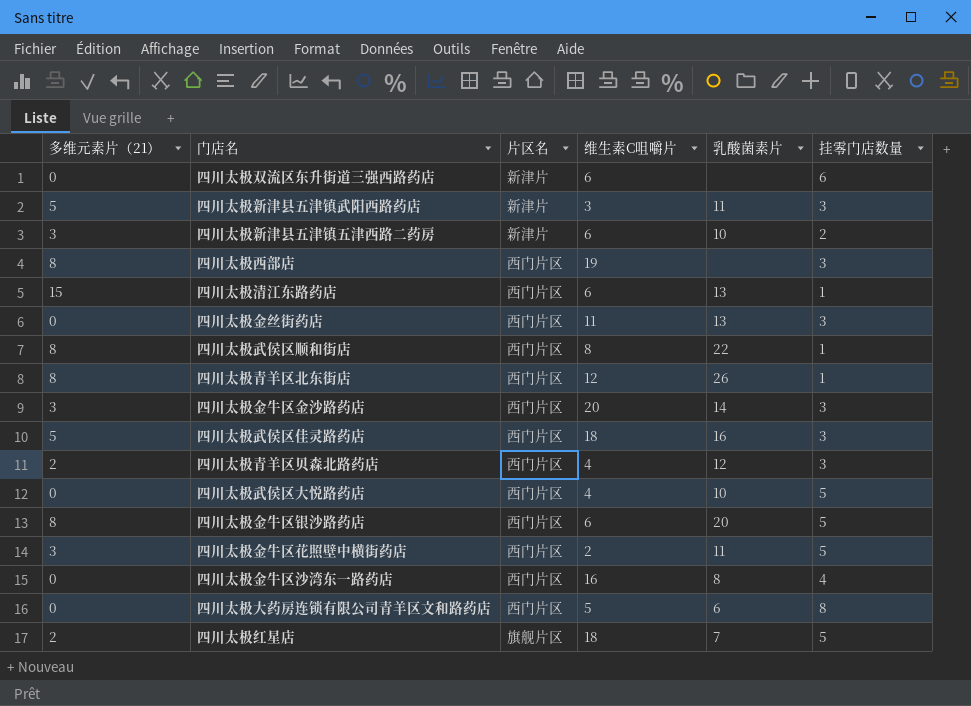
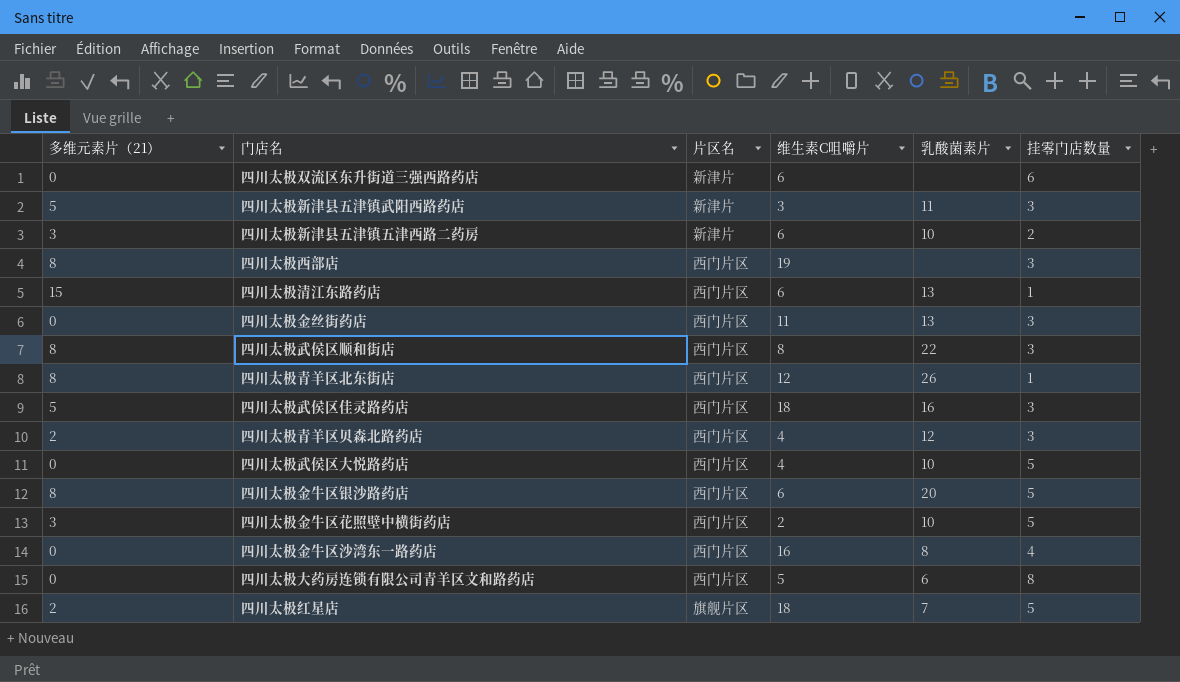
row 四川太极金牛区金沙路药店: 3 | 西门片区 | 20 | 14 | 3 -> none
四川太极武侯区顺和街店 | 挂零门店数量: 1 -> 3
四川太极金牛区花照壁中横街药店 | 乳酸菌素片: 11 -> 10

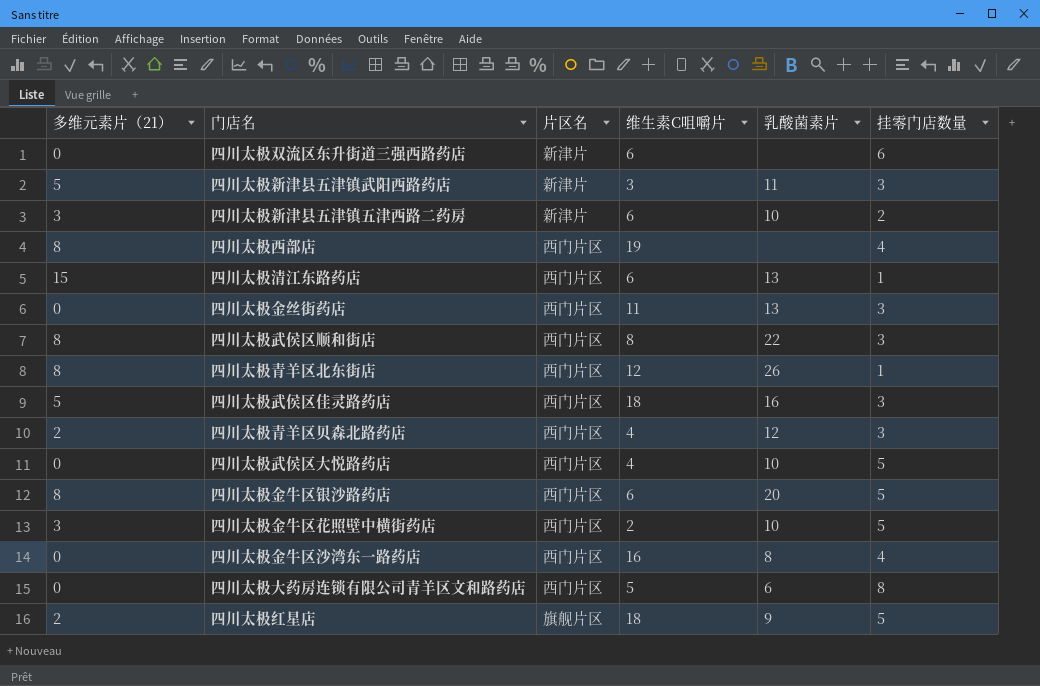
四川太极西部店 | 挂零门店数量: 3 -> 4
四川太极红星店 | 乳酸菌素片: 7 -> 9

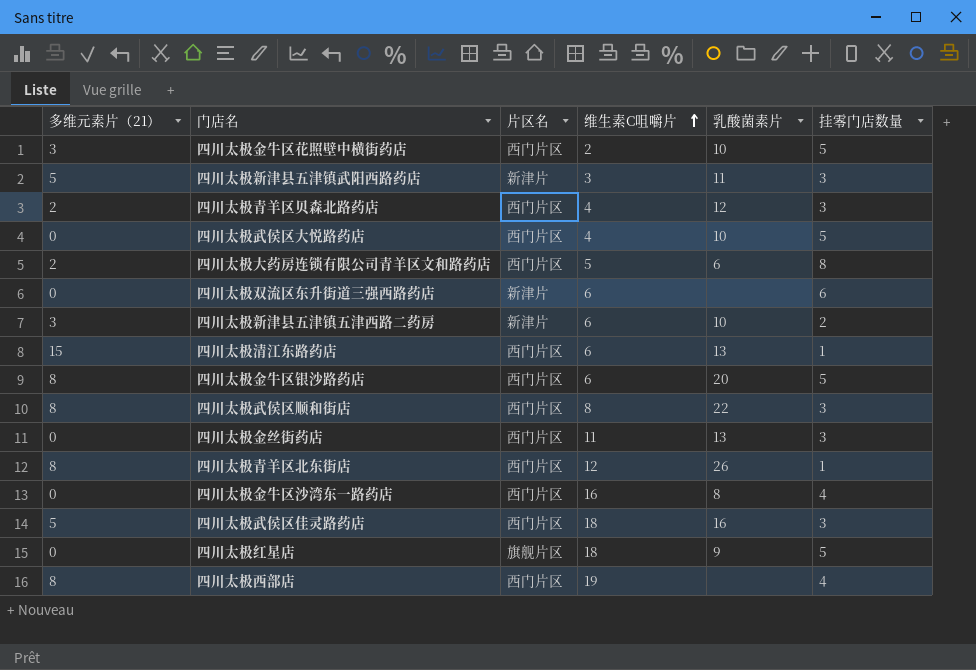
row order: none -> 维生素C咀嚼片 ascending
四川太极大药房连锁有限公司青羊区文和路药店 | 多维元素片（21）: 0 -> 2
四川太极红星店 | 多维元素片（21）: 2 -> 0

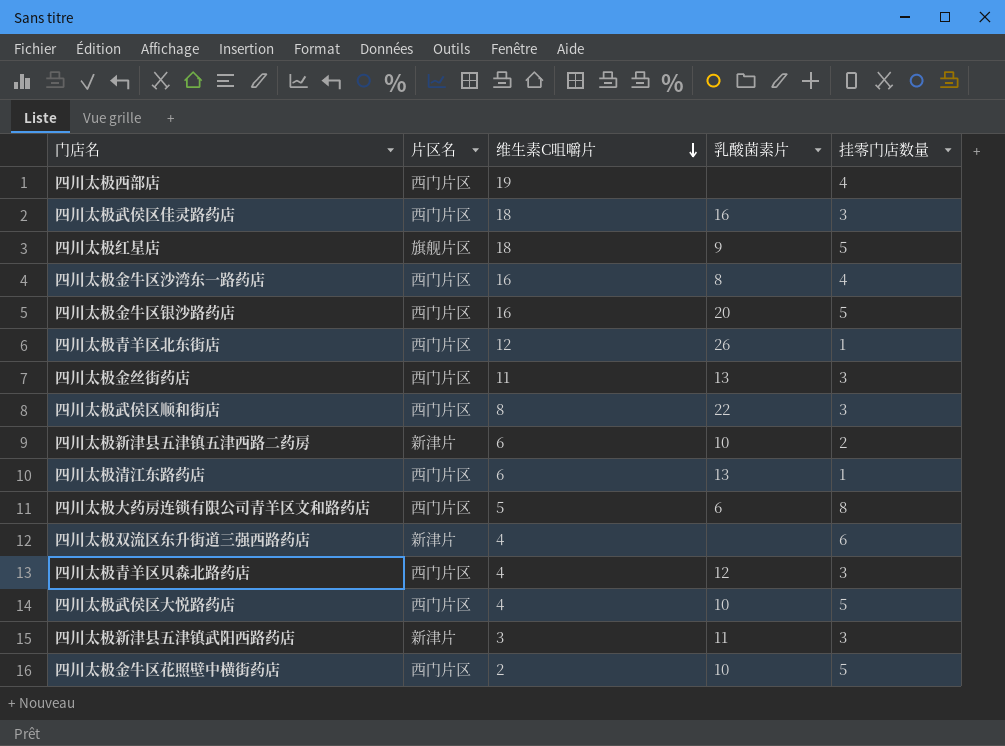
row order: 维生素C咀嚼片 ascending -> 维生素C咀嚼片 descending
column 多维元素片（21） | position: 1 -> none
四川太极金牛区银沙路药店 | 维生素C咀嚼片: 6 -> 16
四川太极双流区东升街道三强西路药店 | 维生素C咀嚼片: 6 -> 4

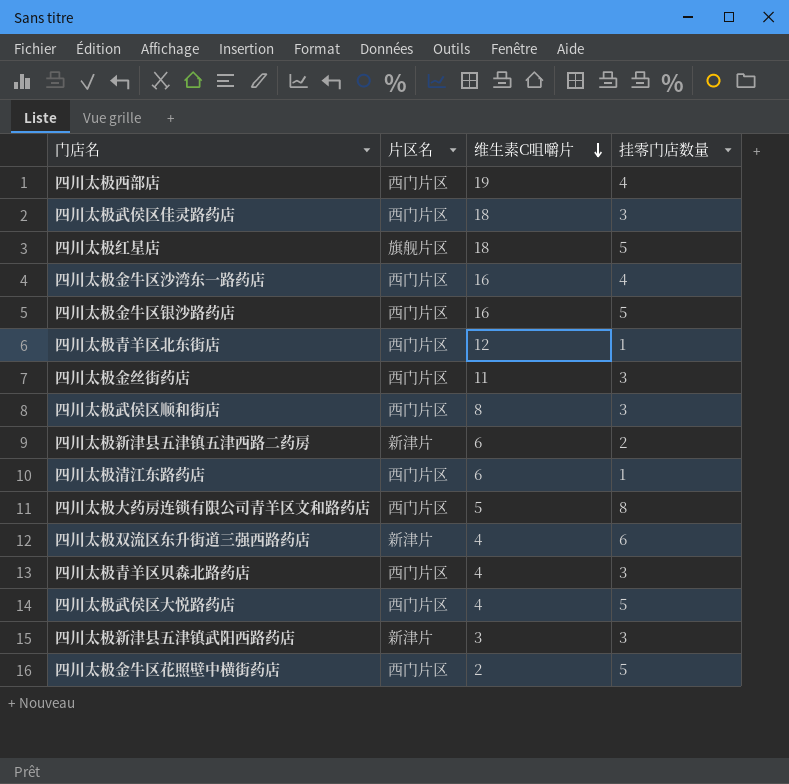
column 乳酸菌素片 | position: 4 -> none

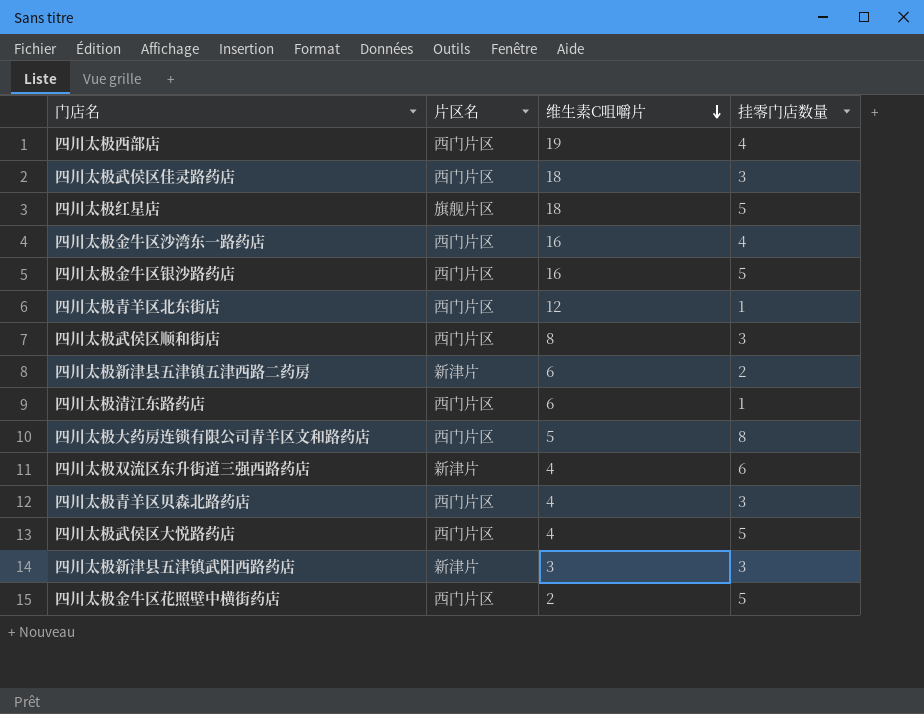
row 四川太极金丝街药店: 西门片区 | 11 | 3 -> none

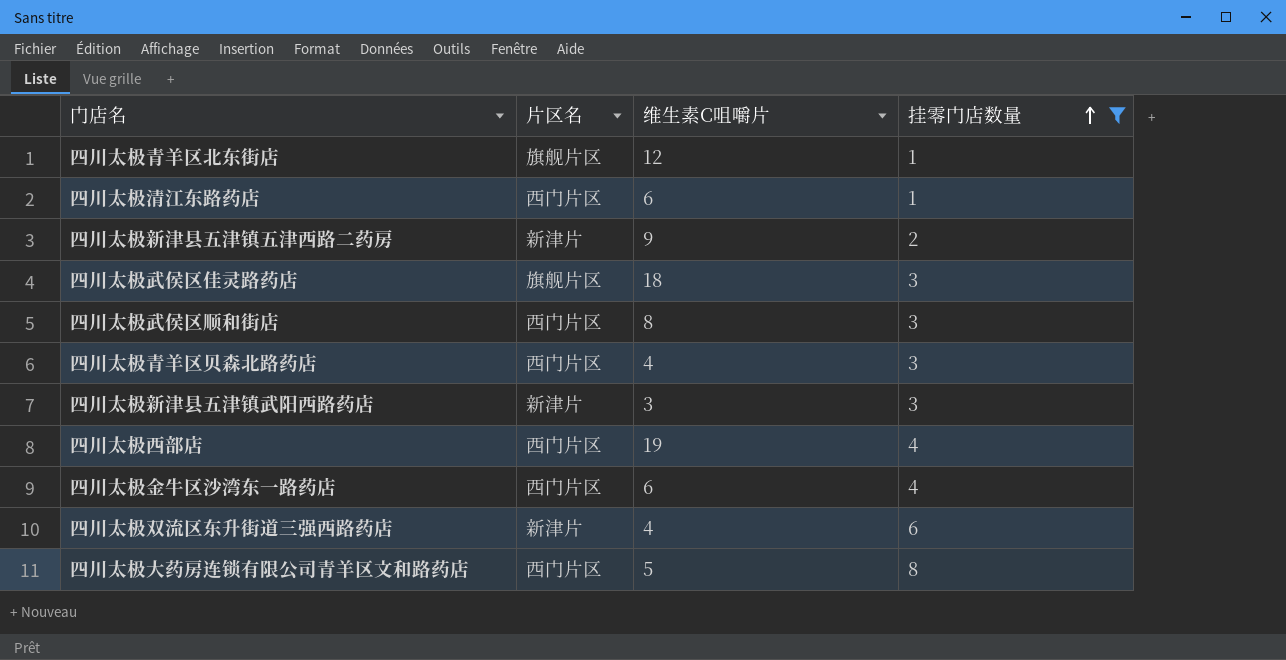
filter: none -> 挂零门店数量 != 5
row order: 维生素C咀嚼片 descending -> 挂零门店数量 ascending
四川太极青羊区北东街店 | 片区名: 西门片区 -> 旗舰片区
四川太极新津县五津镇五津西路二药房 | 维生素C咀嚼片: 6 -> 9
四川太极武侯区佳灵路药店 | 片区名: 西门片区 -> 旗舰片区
四川太极金牛区沙湾东一路药店 | 维生素C咀嚼片: 16 -> 6

